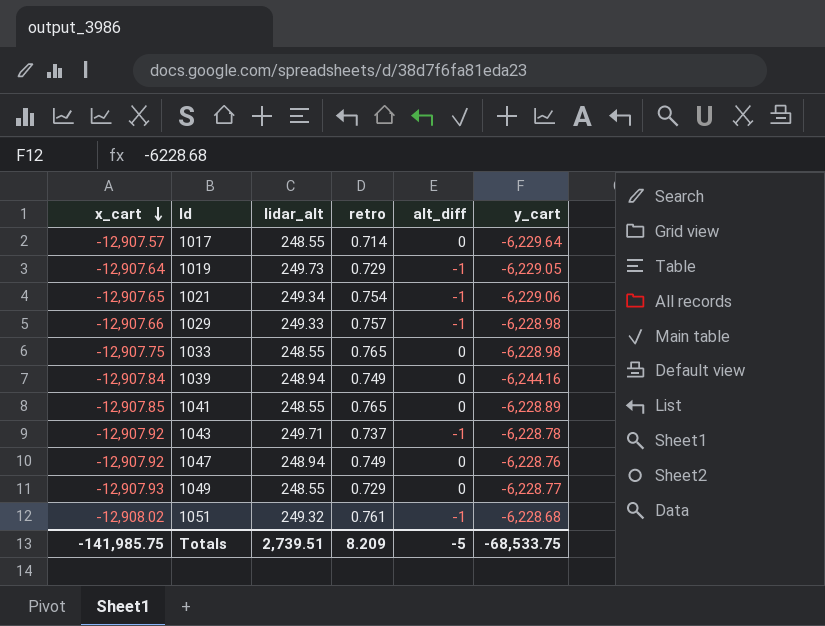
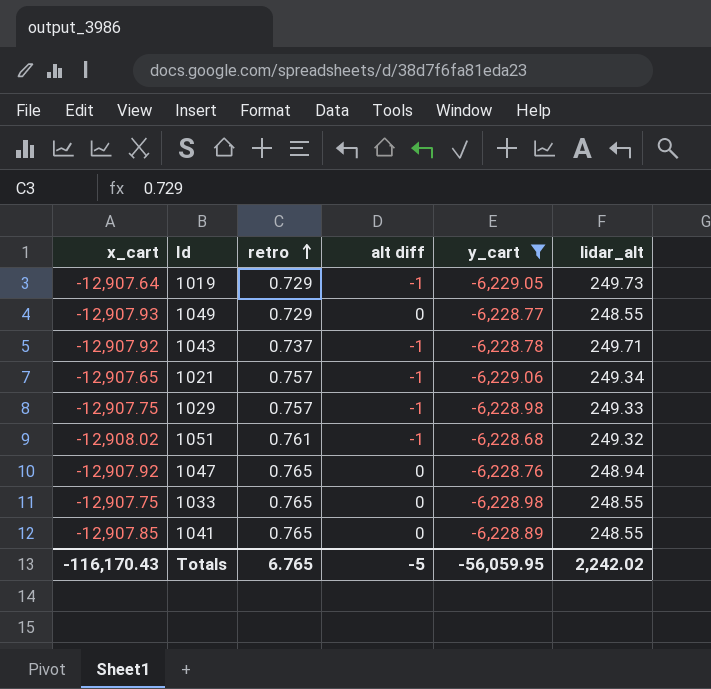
filter: none -> y_cart >= -6,229.06
row order: x_cart descending -> retro ascending
column name: alt_diff -> alt diff
column lidar_alt | position: 3 -> 6
1021 | retro: 0.754 -> 0.757
1029 | x_cart: -12,907.66 -> -12,907.75
1047 | retro: 0.749 -> 0.765
Totals | x_cart: -141,985.75 -> -116,170.43
Totals | retro: 8.209 -> 6.765
Totals | y_cart: -68,533.75 -> -56,059.95
Totals | lidar_alt: 2,739.51 -> 2,242.02

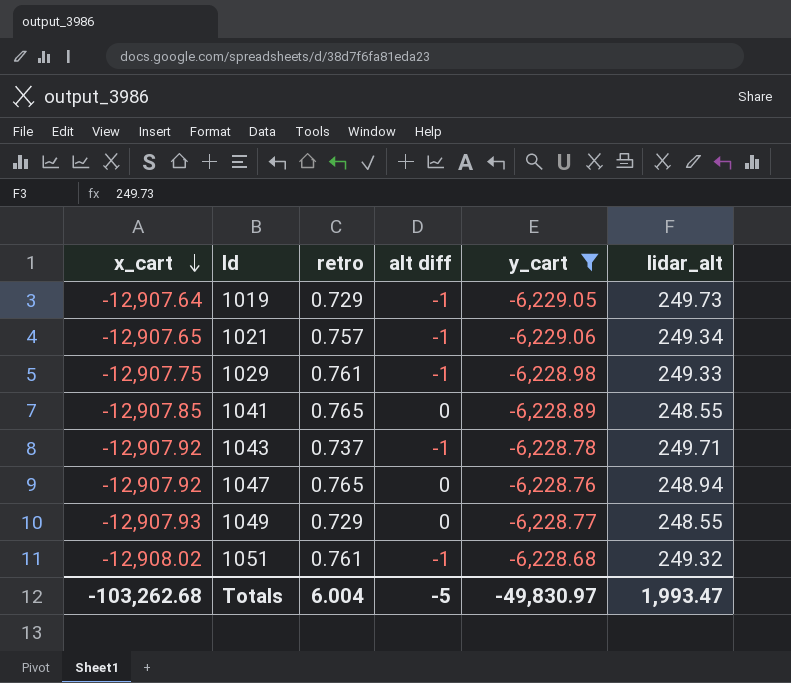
row order: retro ascending -> x_cart descending
row 1033: -12,907.75 | 0.765 | 0 | -6,228.98 | 248.55 -> none
1029 | retro: 0.757 -> 0.761
Totals | x_cart: -116,170.43 -> -103,262.68
Totals | retro: 6.765 -> 6.004
Totals | y_cart: -56,059.95 -> -49,830.97
Totals | lidar_alt: 2,242.02 -> 1,993.47

